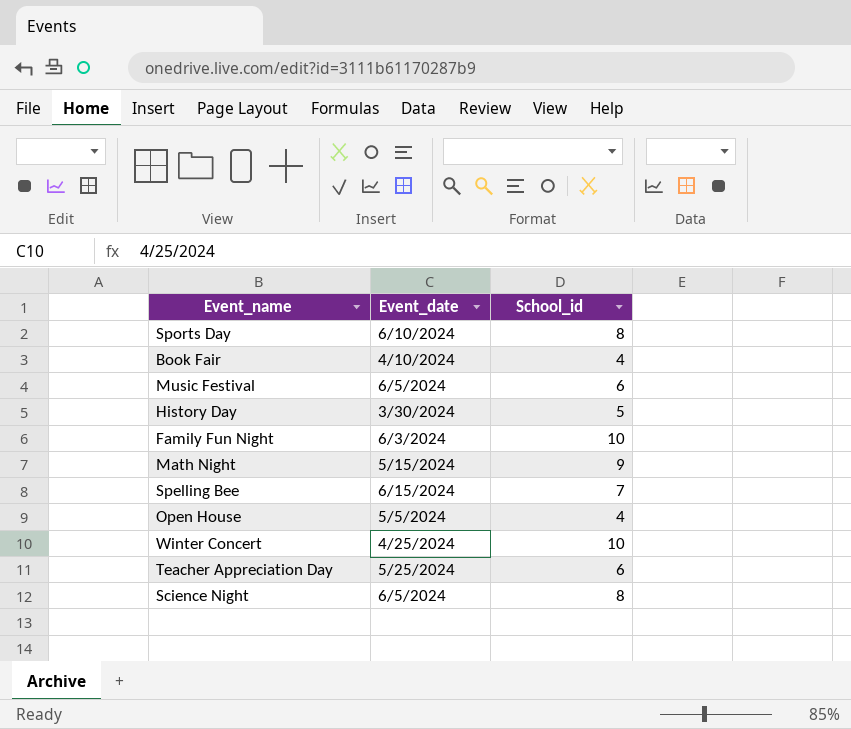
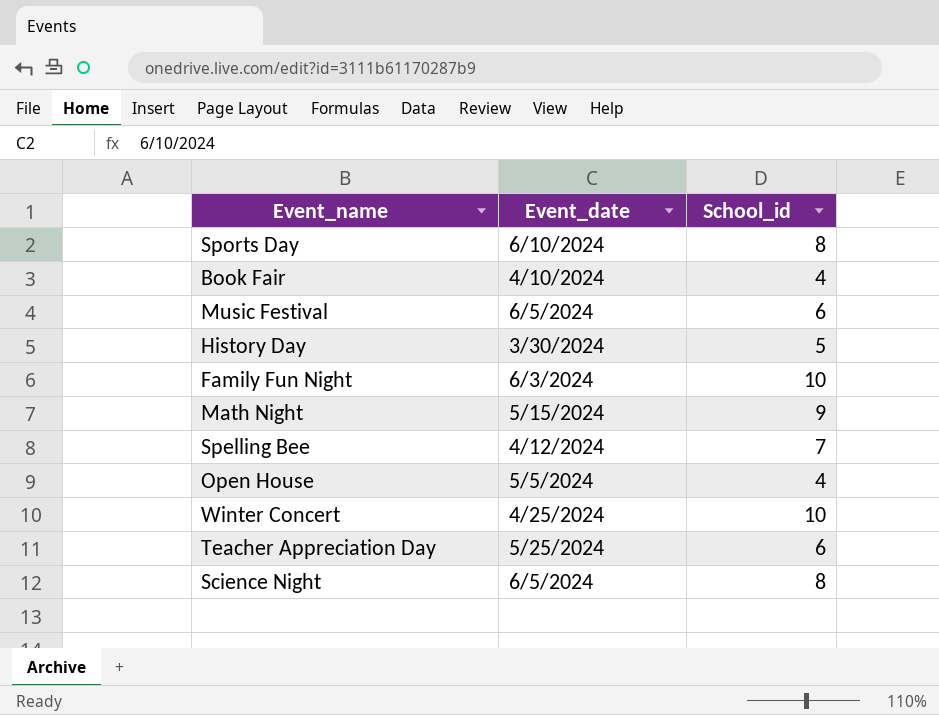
Spelling Bee | Event_date: 6/15/2024 -> 4/12/2024

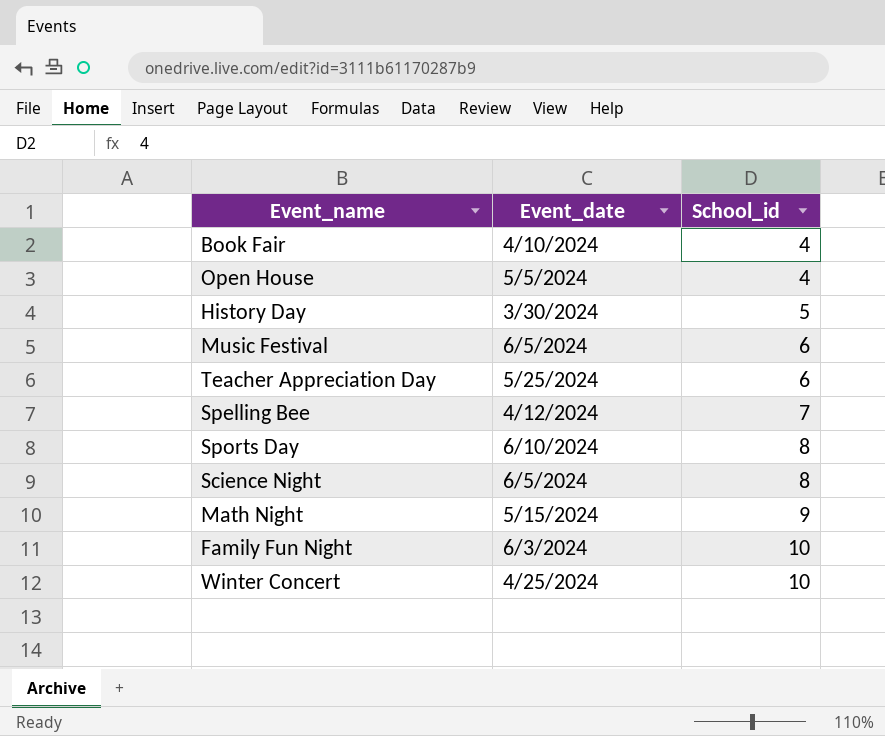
row order: none -> School_id ascending

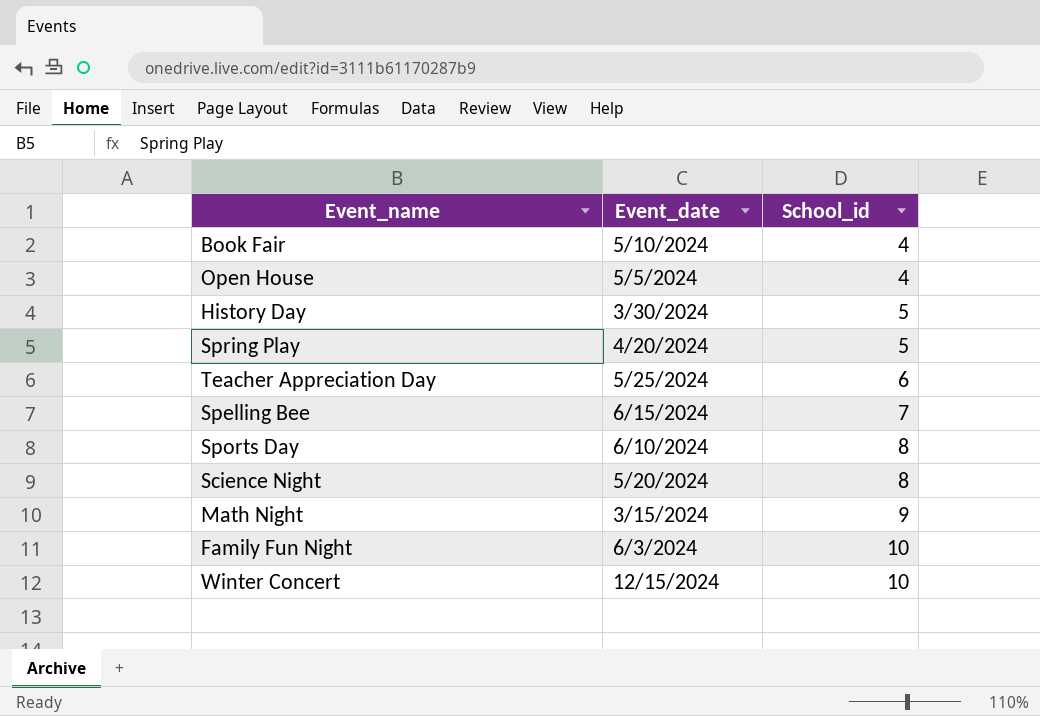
row Music Festival: 6/5/2024 | 6 -> none
Book Fair | Event_date: 4/10/2024 -> 5/10/2024
row Spring Play: none -> 4/20/2024 | 5
Spelling Bee | Event_date: 4/12/2024 -> 6/15/2024
Science Night | Event_date: 6/5/2024 -> 5/20/2024
Math Night | Event_date: 5/15/2024 -> 3/15/2024
Winter Concert | Event_date: 4/25/2024 -> 12/15/2024

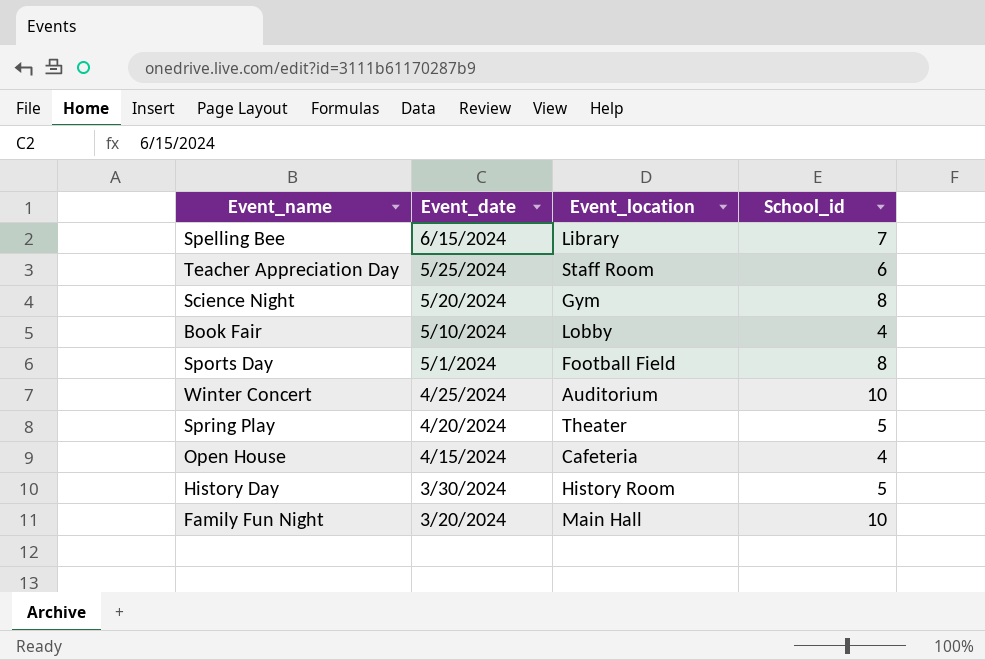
row order: School_id ascending -> Event_date descending
column Event_location | position: none -> 3
row Math Night: 3/15/2024 | 9 -> none
Sports Day | Event_date: 6/10/2024 -> 5/1/2024
Winter Concert | Event_date: 12/15/2024 -> 4/25/2024
Open House | Event_date: 5/5/2024 -> 4/15/2024
Family Fun Night | Event_date: 6/3/2024 -> 3/20/2024

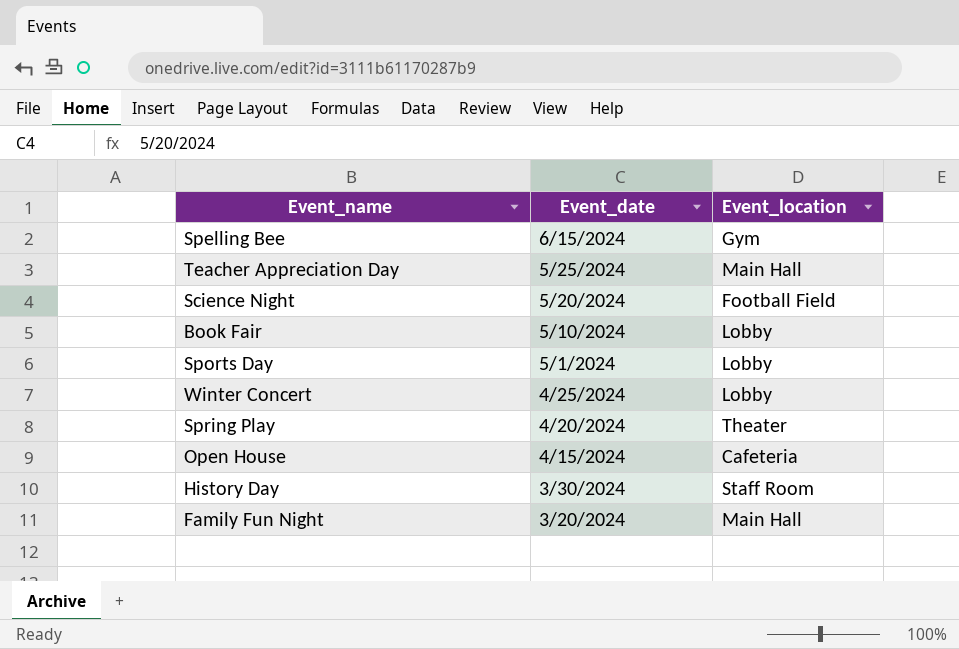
column School_id | position: 4 -> none
Spelling Bee | Event_location: Library -> Gym
Teacher Appreciation Day | Event_location: Staff Room -> Main Hall
Science Night | Event_location: Gym -> Football Field
Sports Day | Event_location: Football Field -> Lobby
Winter Concert | Event_location: Auditorium -> Lobby
History Day | Event_location: History Room -> Staff Room

